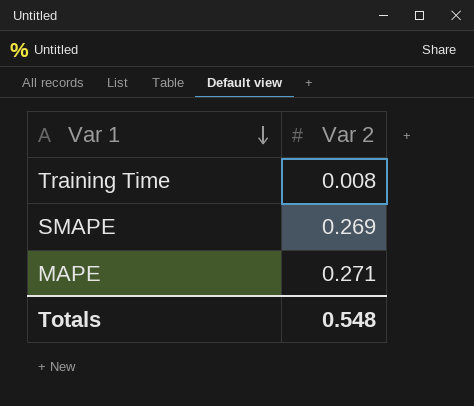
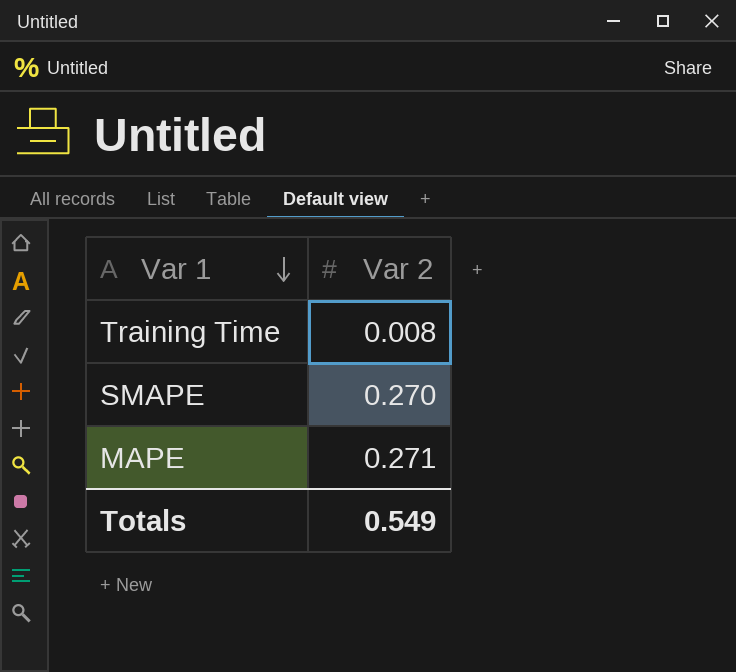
SMAPE | Var 2: 0.269 -> 0.270
Totals | Var 2: 0.548 -> 0.549

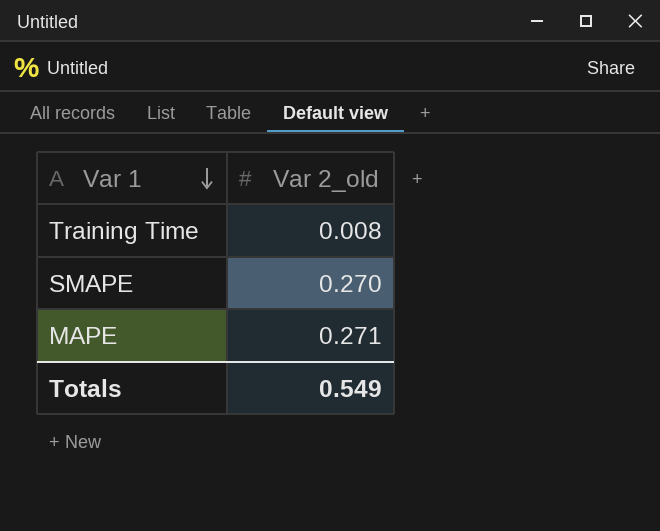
column name: Var 2 -> Var 2_old

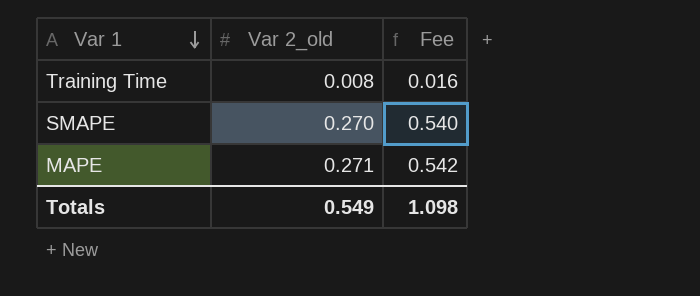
column Fee | formula: none -> [Var 2_old] * 2

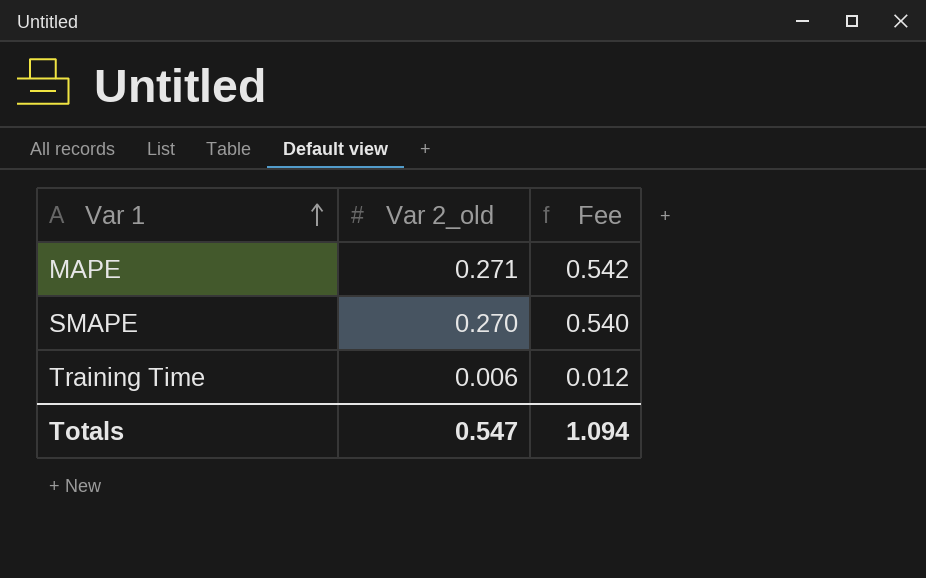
row order: Var 1 descending -> Var 1 ascending
Training Time | Var 2_old: 0.008 -> 0.006
Training Time | Fee: 0.016 -> 0.012
Totals | Var 2_old: 0.549 -> 0.547
Totals | Fee: 1.098 -> 1.094

